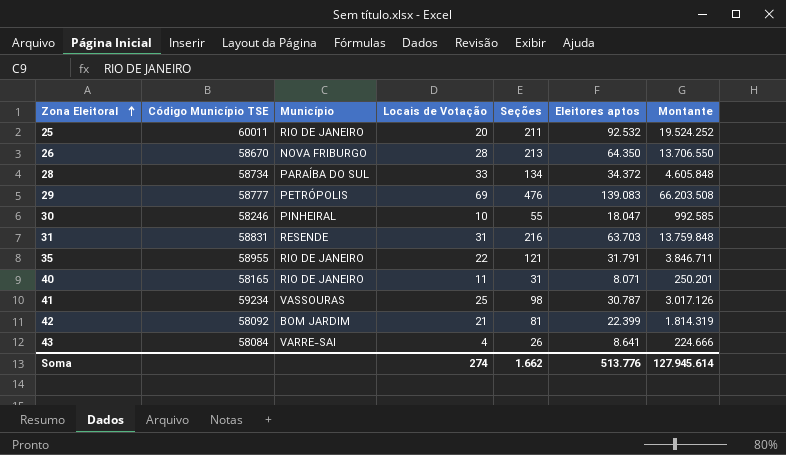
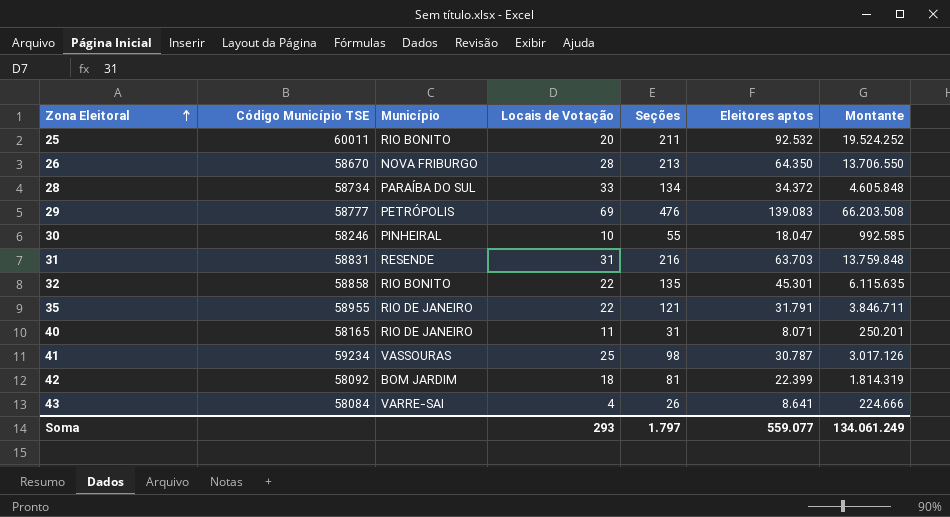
25 | Município: RIO DE JANEIRO -> RIO BONITO
row 32: none -> 58858 | RIO BONITO | 22 | 135 | 45.301 | 6.115.635
42 | Locais de Votação: 21 -> 18
Soma | Locais de Votação: 274 -> 293
Soma | Seções: 1.662 -> 1.797
Soma | Eleitores aptos: 513.776 -> 559.077
Soma | Montante: 127.945.614 -> 134.061.249

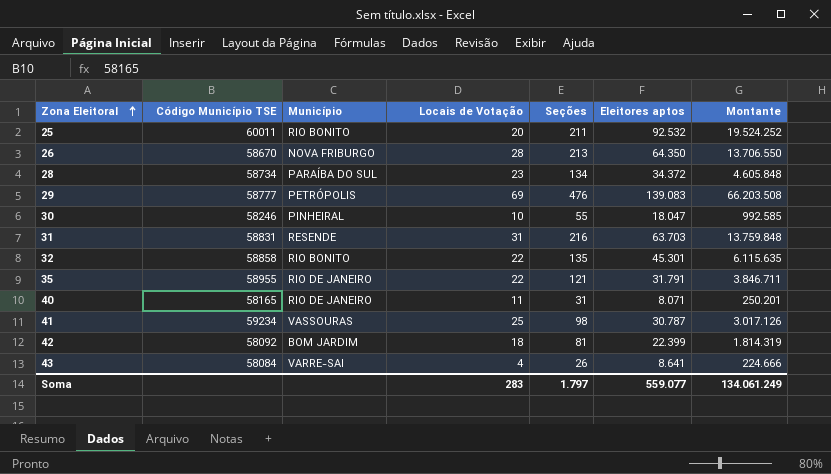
28 | Locais de Votação: 33 -> 23
Soma | Locais de Votação: 293 -> 283

